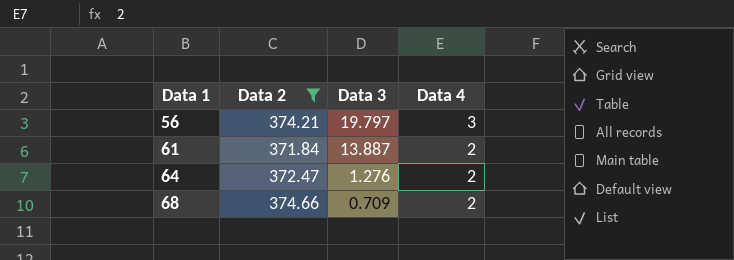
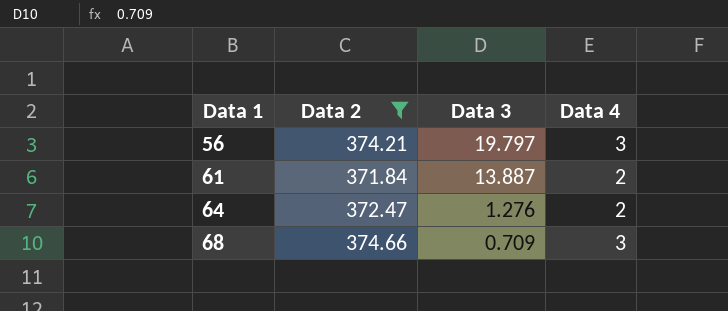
68 | Data 4: 2 -> 3

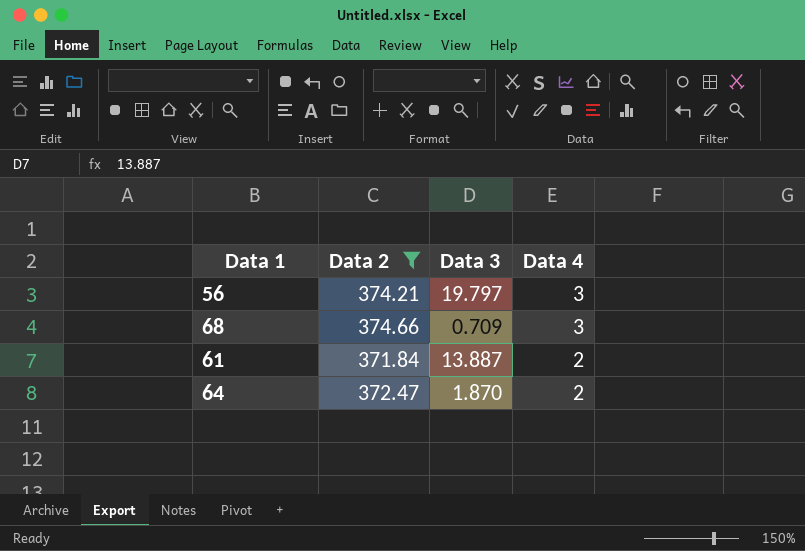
row order: Data 1 ascending -> Data 4 descending
64 | Data 3: 1.276 -> 1.870

